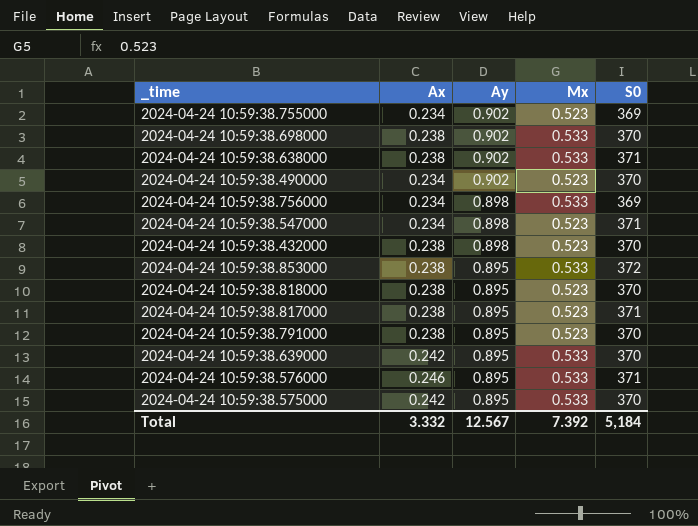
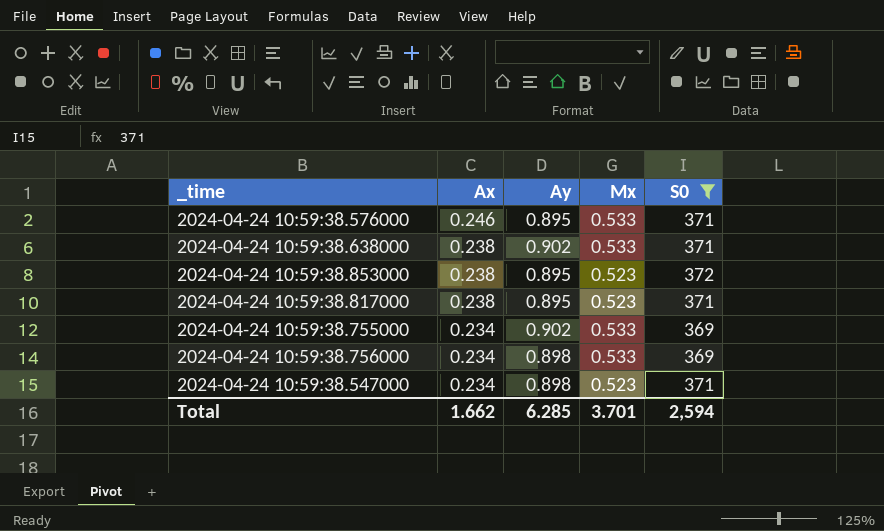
filter: none -> S0 != 370
row order: Ay descending -> Ax descending
2024-04-24 10:59:38.853000 | Mx: 0.533 -> 0.523
2024-04-24 10:59:38.755000 | Mx: 0.523 -> 0.533
Total | Ax: 3.332 -> 1.662
Total | Ay: 12.567 -> 6.285
Total | Mx: 7.392 -> 3.701
Total | S0: 5,184 -> 2,594

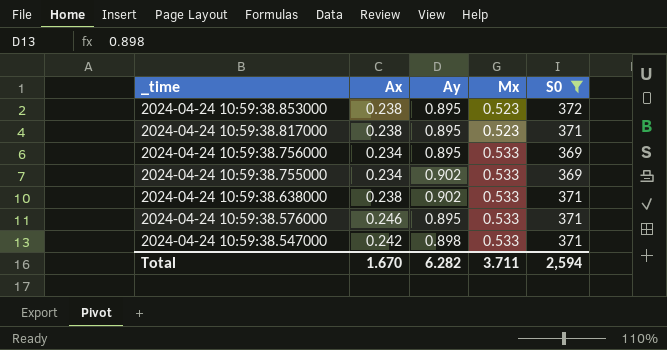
row order: Ax descending -> _time descending
2024-04-24 10:59:38.756000 | Ay: 0.898 -> 0.895
2024-04-24 10:59:38.547000 | Ax: 0.234 -> 0.242
2024-04-24 10:59:38.547000 | Mx: 0.523 -> 0.533
Total | Ax: 1.662 -> 1.670
Total | Ay: 6.285 -> 6.282
Total | Mx: 3.701 -> 3.711

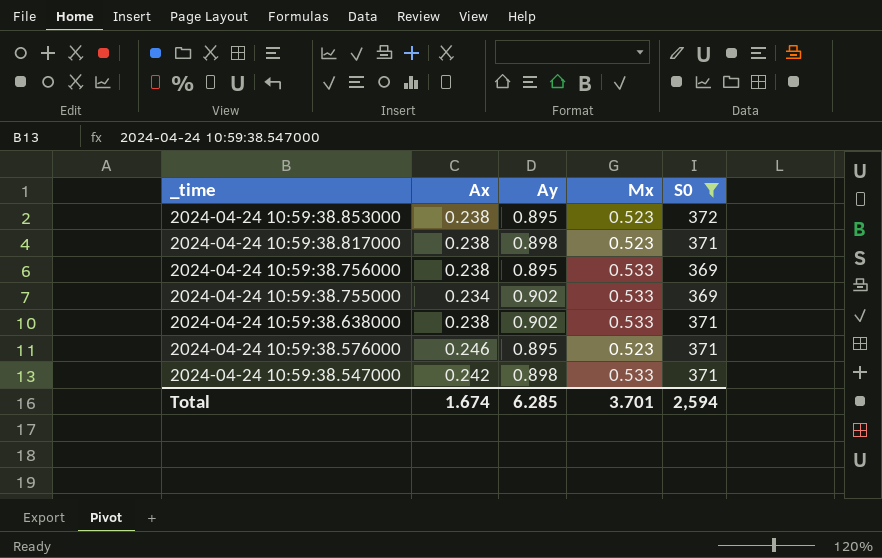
2024-04-24 10:59:38.817000 | Ay: 0.895 -> 0.898
2024-04-24 10:59:38.756000 | Ax: 0.234 -> 0.238
2024-04-24 10:59:38.576000 | Mx: 0.533 -> 0.523
Total | Ax: 1.670 -> 1.674
Total | Ay: 6.282 -> 6.285
Total | Mx: 3.711 -> 3.701

